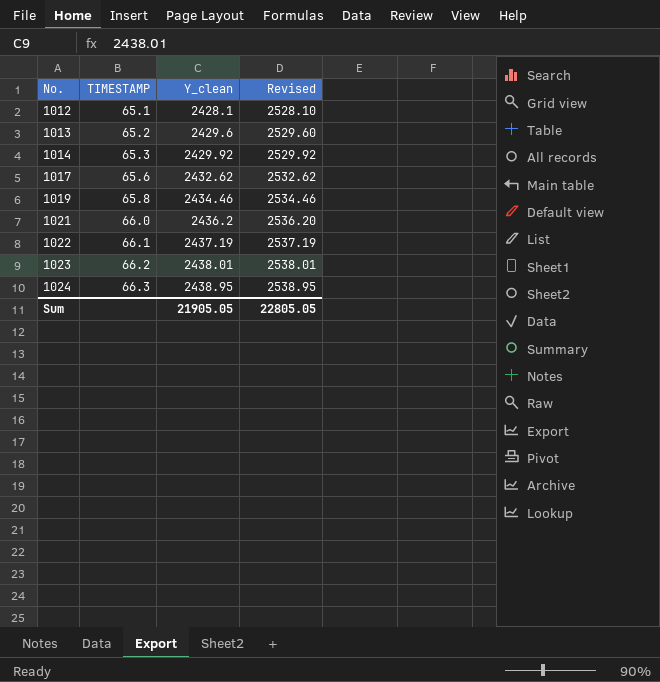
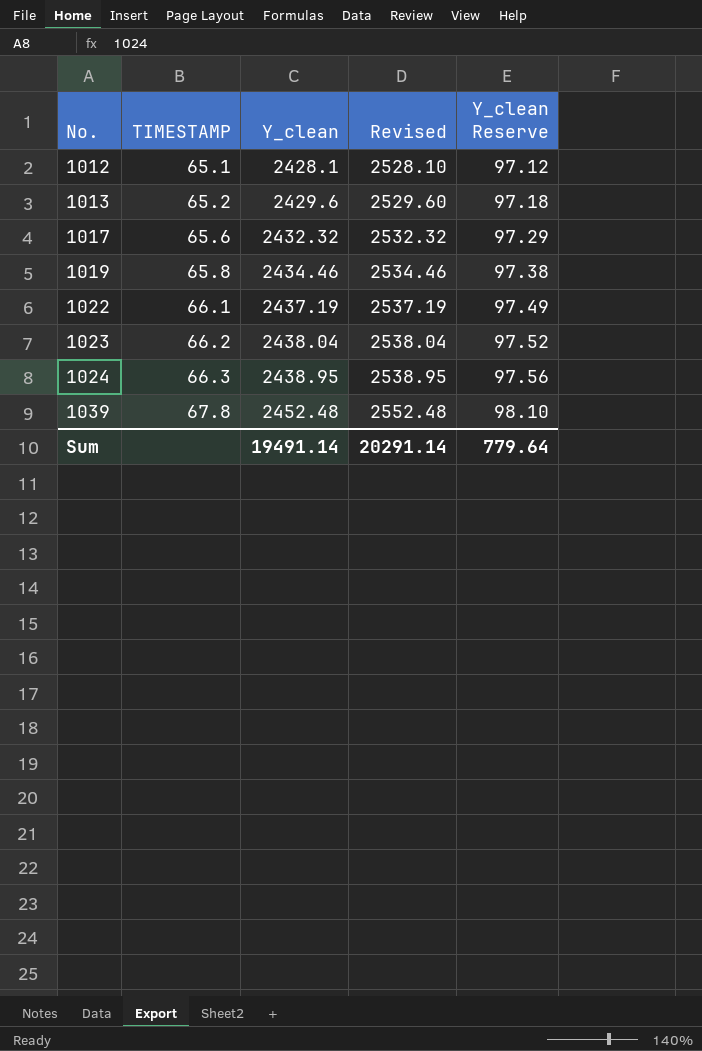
column Y_clean Reserve | formula: none -> [Y_clean] * 0.04
row 1014: 65.3 | 2429.92 | 2529.92 -> none
row 1021: 66.0 | 2436.2 | 2536.20 -> none
1017 | Y_clean: 2432.62 -> 2432.32
1017 | Revised: 2532.62 -> 2532.32
1023 | Y_clean: 2438.01 -> 2438.04
1023 | Revised: 2538.01 -> 2538.04
row 1039: none -> 67.8 | 2452.48 | 2552.48 | 98.10
Sum | Y_clean: 21905.05 -> 19491.14
Sum | Revised: 22805.05 -> 20291.14

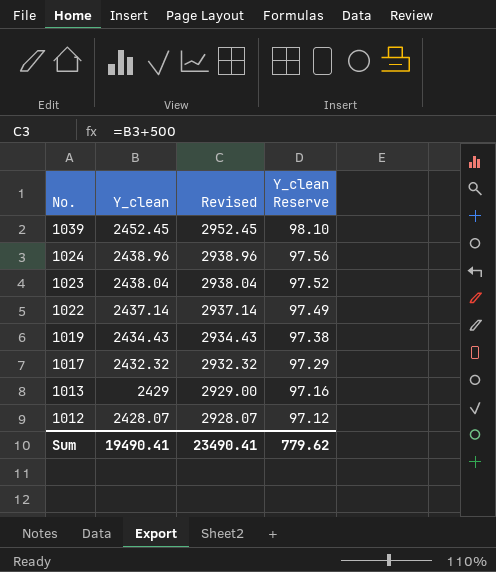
row order: No. ascending -> No. descending
column TIMESTAMP | position: 2 -> none
column Revised | formula: [Y_clean] + 100 -> [Y_clean] + 500
1039 | Y_clean: 2452.48 -> 2452.45
1024 | Y_clean: 2438.95 -> 2438.96
1022 | Y_clean: 2437.19 -> 2437.14
1019 | Y_clean: 2434.46 -> 2434.43
1013 | Y_clean: 2429.6 -> 2429
1013 | Y_clean Reserve: 97.18 -> 97.16
1012 | Y_clean: 2428.1 -> 2428.07
Sum | Y_clean: 19491.14 -> 19490.41
Sum | Revised: 20291.14 -> 23490.41
Sum | Y_clean Reserve: 779.64 -> 779.62

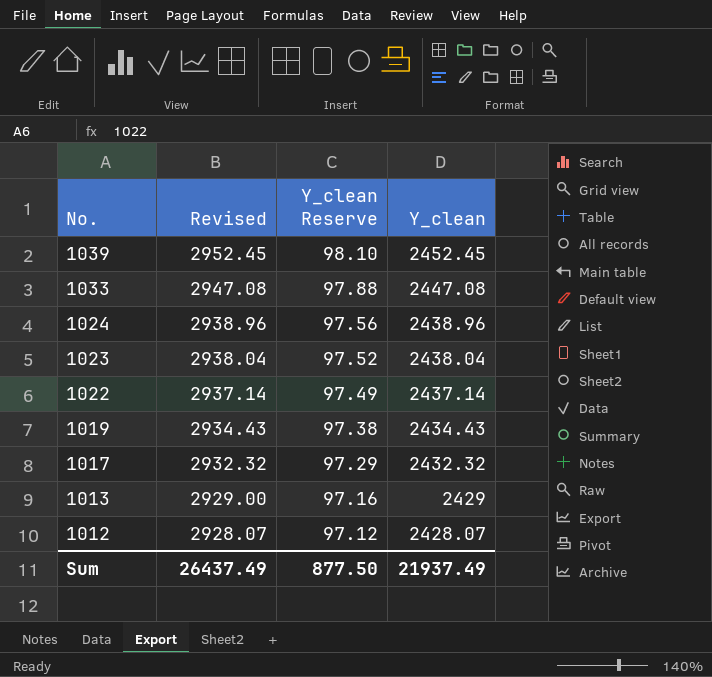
column Y_clean | position: 2 -> 4
row 1033: none -> 2947.08 | 97.88 | 2447.08
Sum | Revised: 23490.41 -> 26437.49
Sum | Y_clean Reserve: 779.62 -> 877.50
Sum | Y_clean: 19490.41 -> 21937.49

